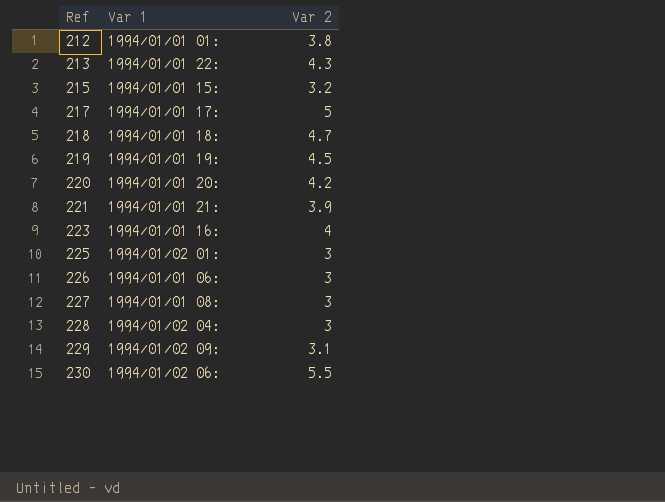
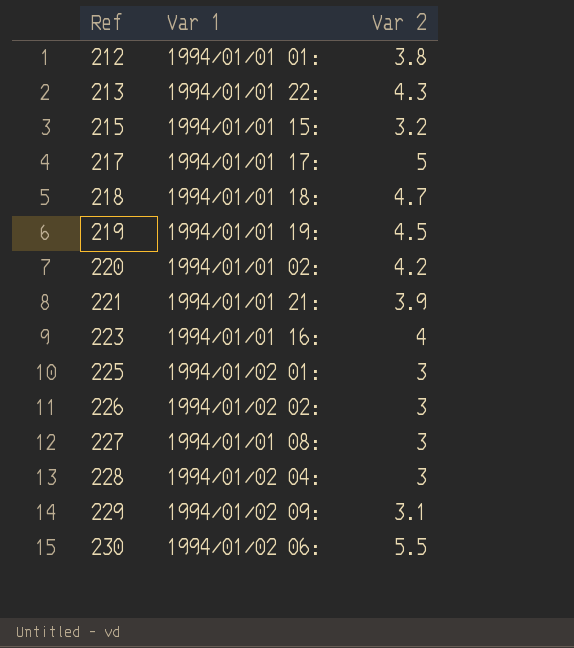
220 | Var 1: 1994/01/01 20: -> 1994/01/01 02:
226 | Var 1: 1994/01/01 06: -> 1994/01/02 02:

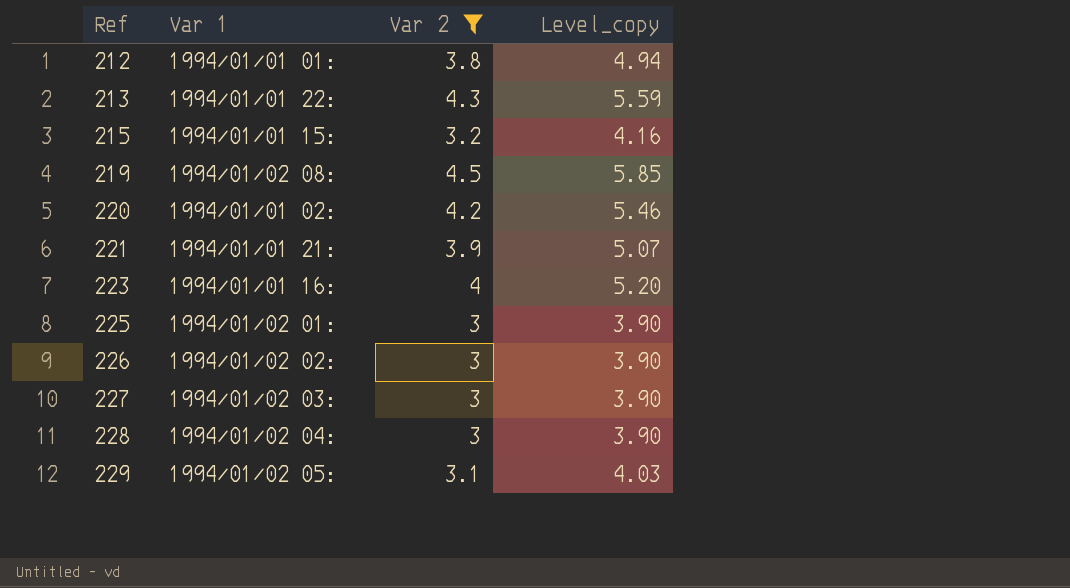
filter: none -> Var 2 <= 4.5
column Level_copy | formula: none -> [Var 2] * 1.3
219 | Var 1: 1994/01/01 19: -> 1994/01/02 08:
227 | Var 1: 1994/01/01 08: -> 1994/01/02 03:
229 | Var 1: 1994/01/02 09: -> 1994/01/02 05:

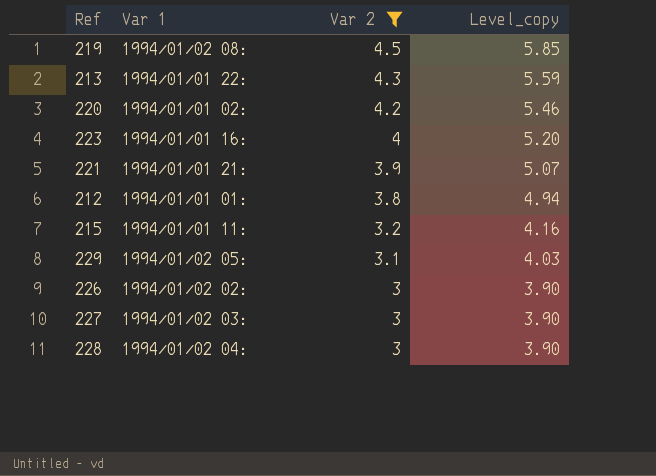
row order: Ref ascending -> Var 2 descending
row 225: 1994/01/02 01: | 3 | 3.90 -> none
215 | Var 1: 1994/01/01 15: -> 1994/01/01 11:

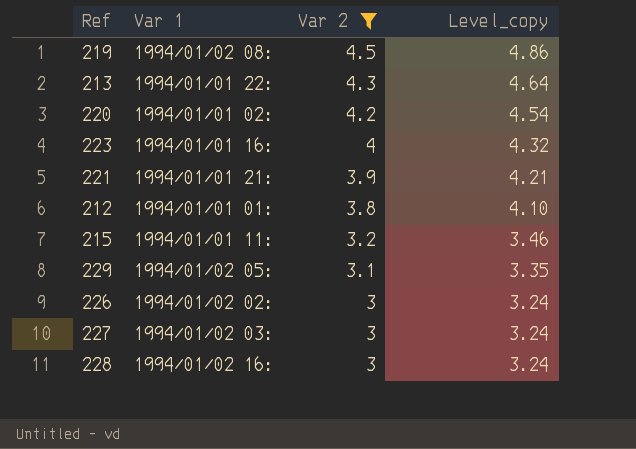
column Level_copy | formula: [Var 2] * 1.3 -> [Var 2] * 1.08
228 | Var 1: 1994/01/02 04: -> 1994/01/02 16:

